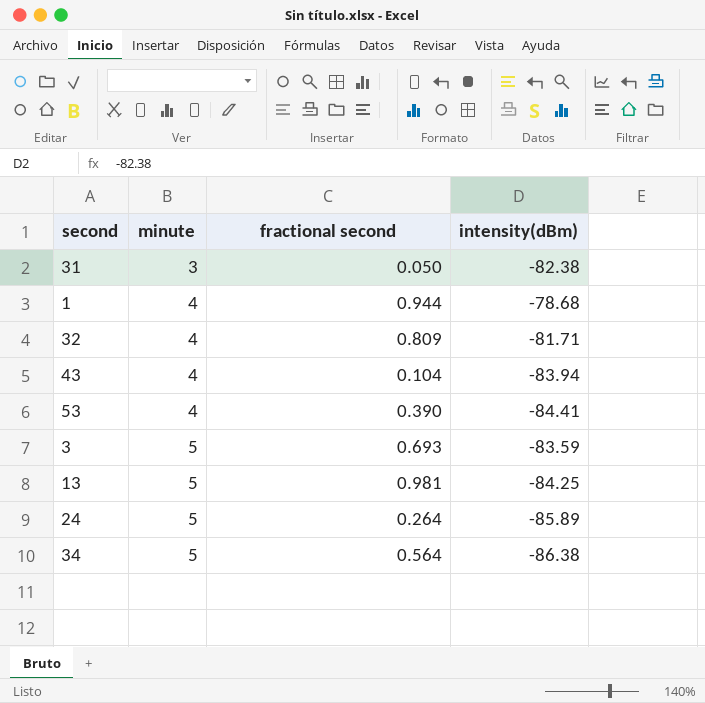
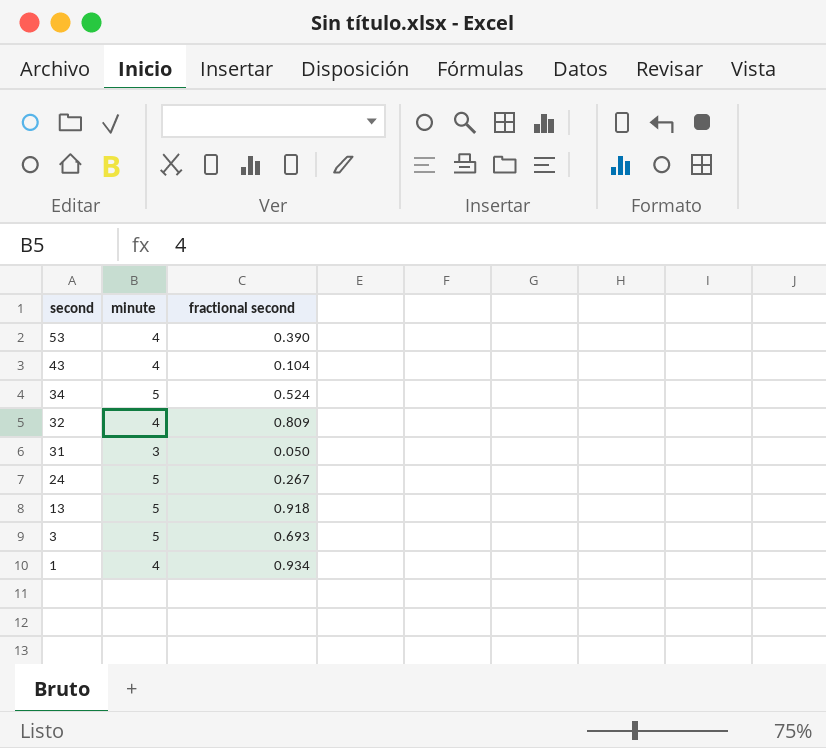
row order: minute ascending -> second descending
column intensity(dBm) | position: 4 -> none
34 | fractional second: 0.564 -> 0.524
24 | fractional second: 0.264 -> 0.267
13 | fractional second: 0.981 -> 0.918
1 | fractional second: 0.944 -> 0.934

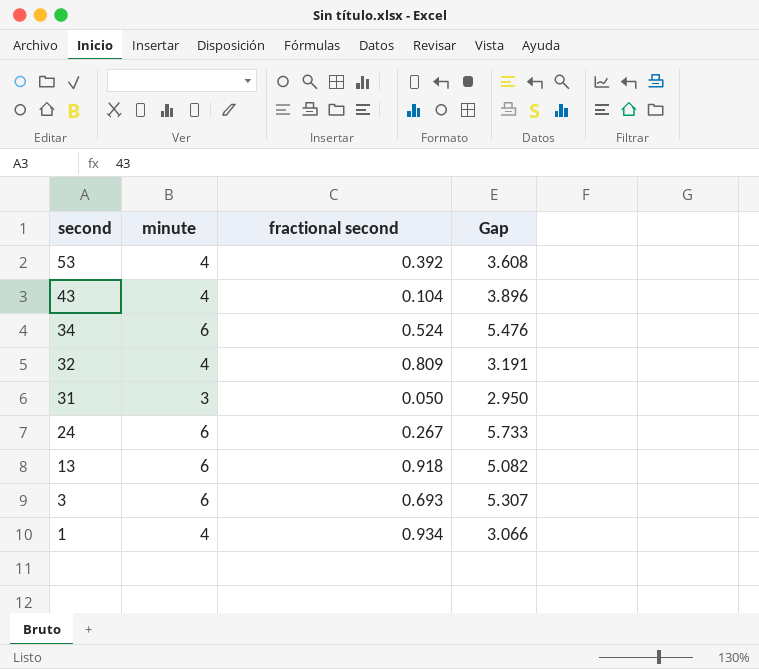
column Gap | formula: none -> [minute] - [fractional second]
53 | fractional second: 0.390 -> 0.392
34 | minute: 5 -> 6
24 | minute: 5 -> 6
13 | minute: 5 -> 6
3 | minute: 5 -> 6

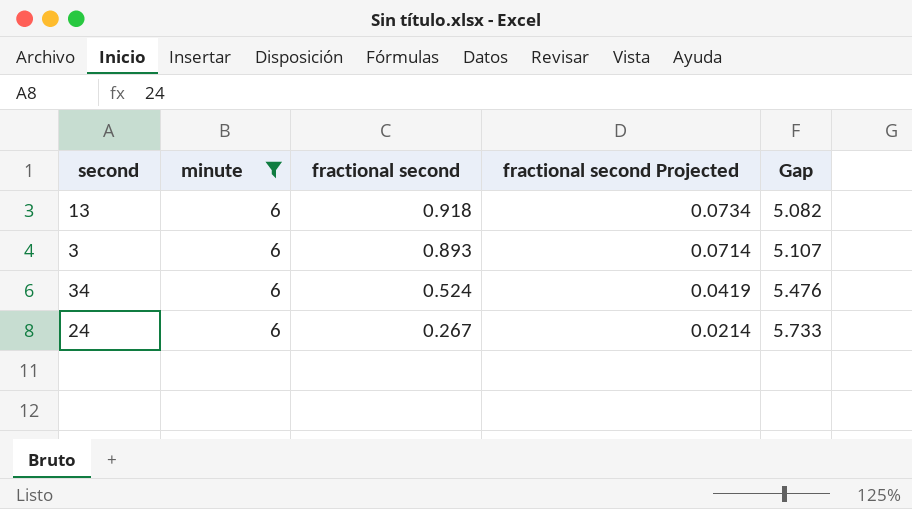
filter: none -> minute = 6
row order: second descending -> fractional second descending
column fractional second Projected | formula: none -> [fractional second] * 0.08
3 | fractional second: 0.693 -> 0.893
3 | Gap: 5.307 -> 5.107

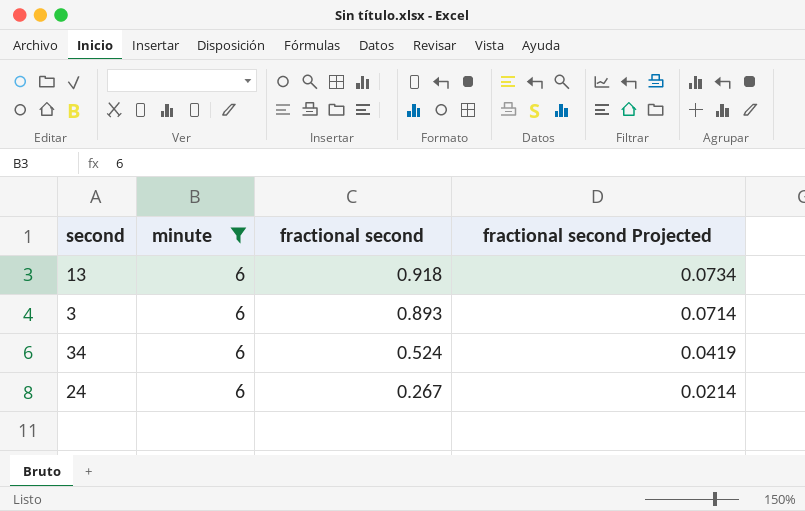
column Gap | formula: [minute] - [fractional second] -> none

